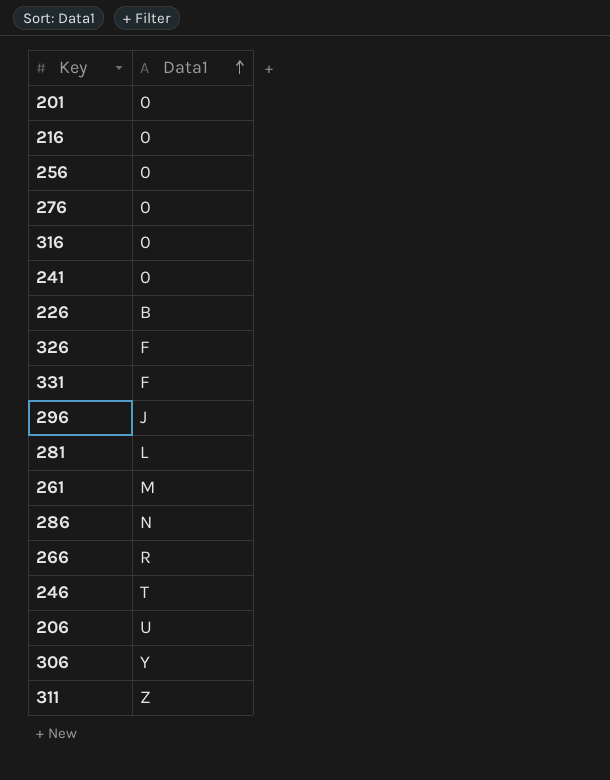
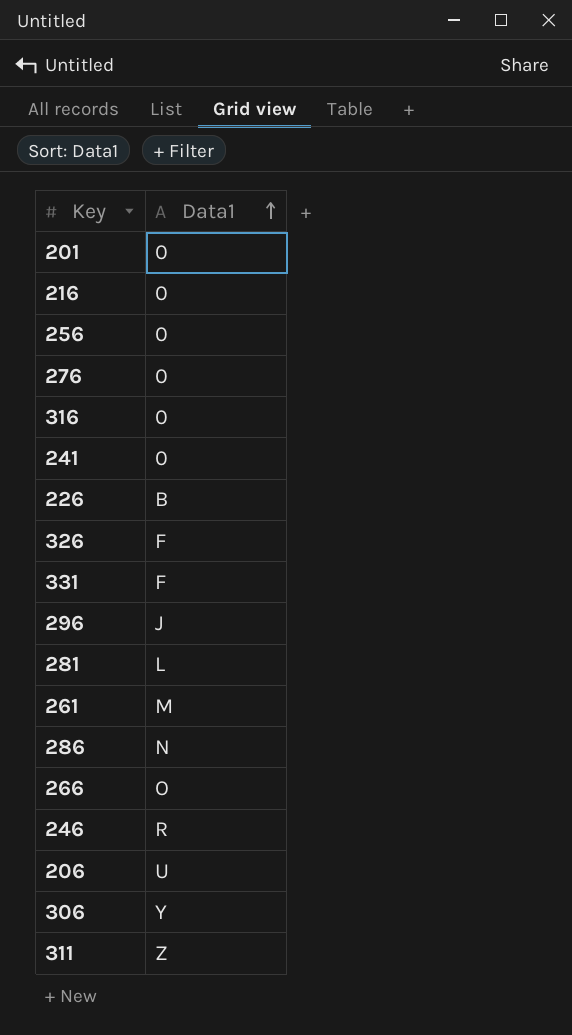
266 | Data1: R -> O
246 | Data1: T -> R

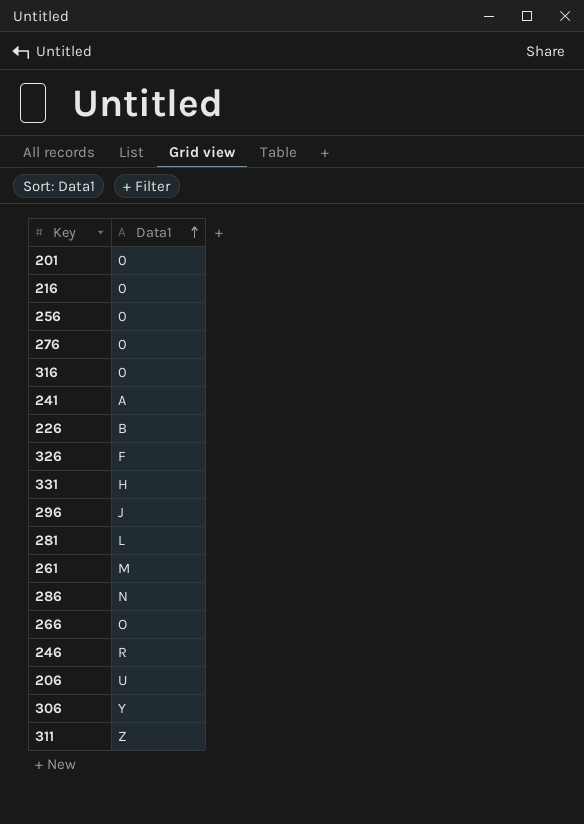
241 | Data1: 0 -> A
331 | Data1: F -> H

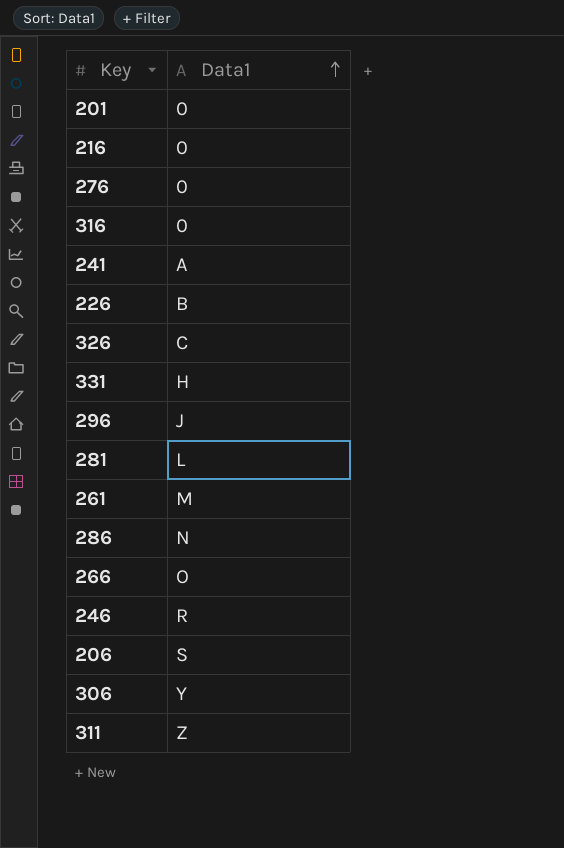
row 256: 0 -> none
326 | Data1: F -> C
206 | Data1: U -> S

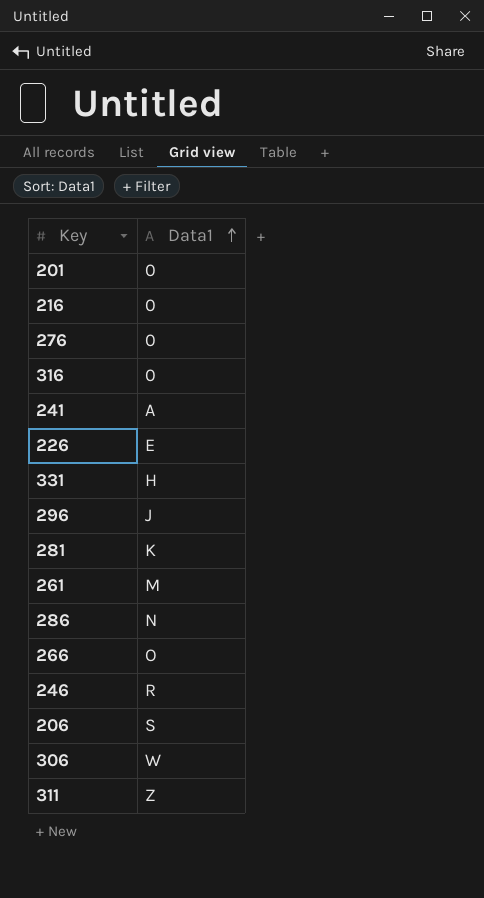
row 326: C -> none
226 | Data1: B -> E
281 | Data1: L -> K
306 | Data1: Y -> W

